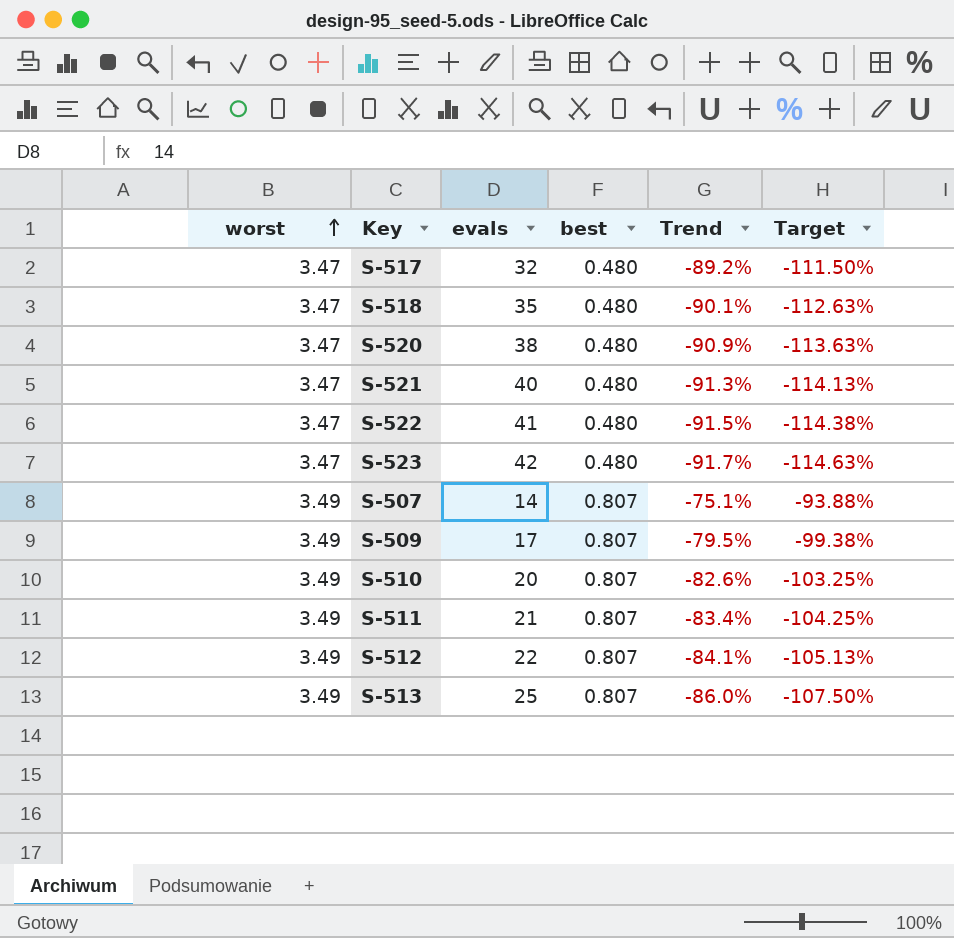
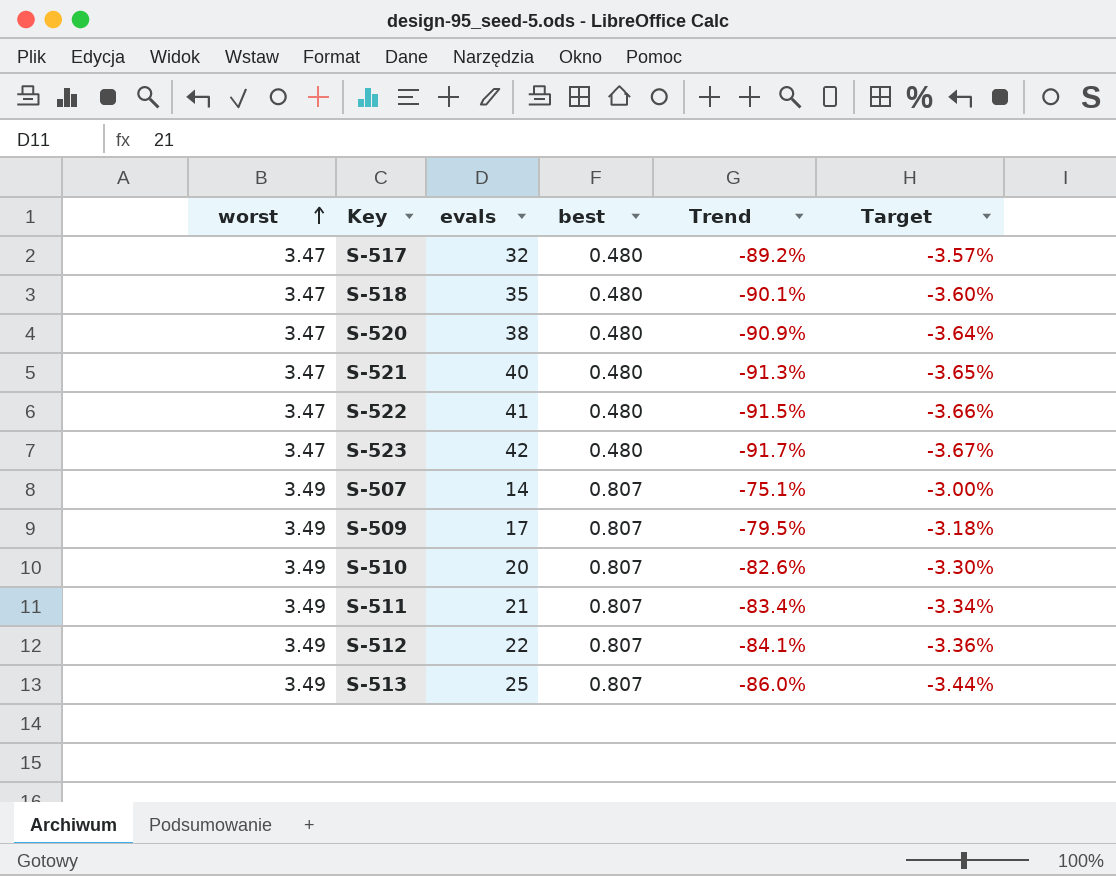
column Target | formula: [Trend] * 1.25 -> [Trend] * 0.04

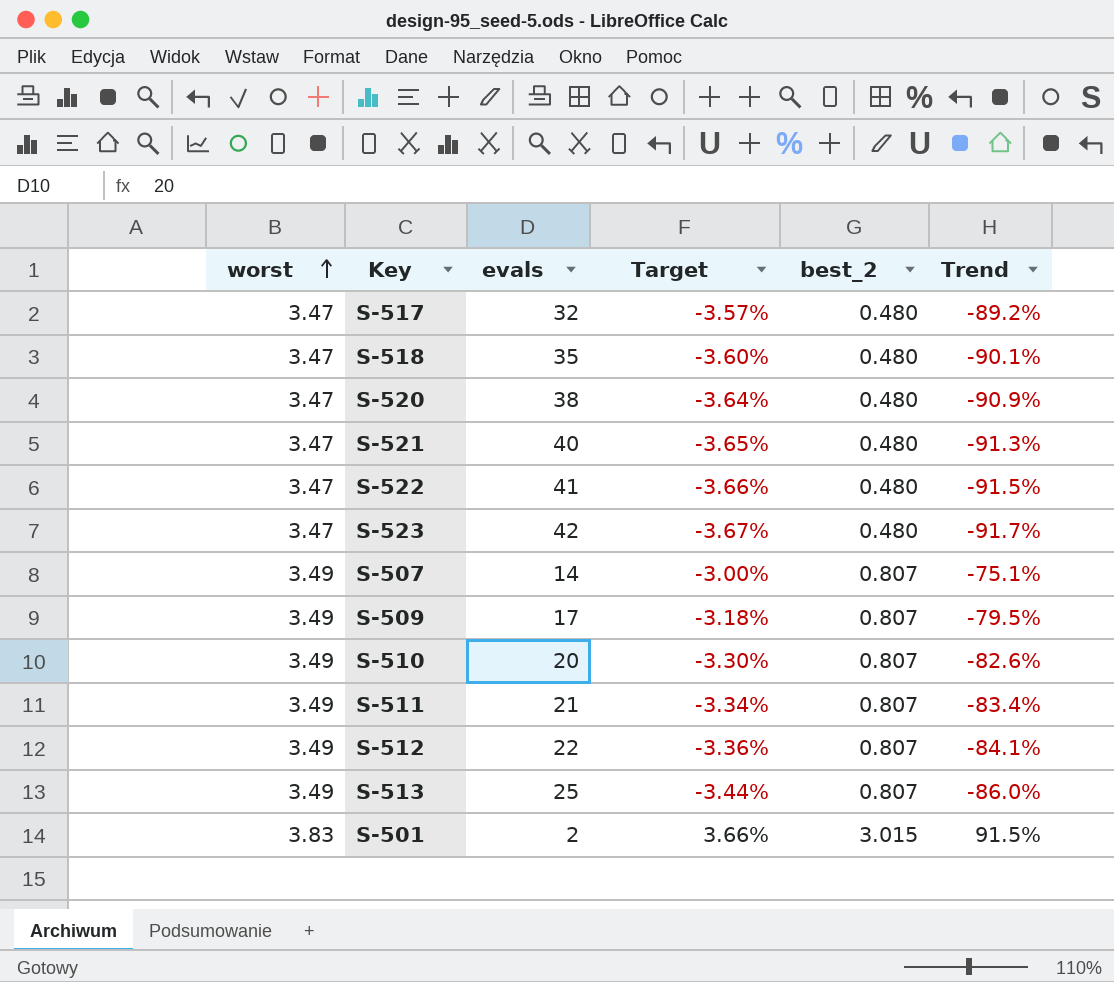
column Target | position: 6 -> 4
column name: best -> best_2
row S-501: none -> 3.83 | 2 | 3.66% | 3.015 | 91.5%

